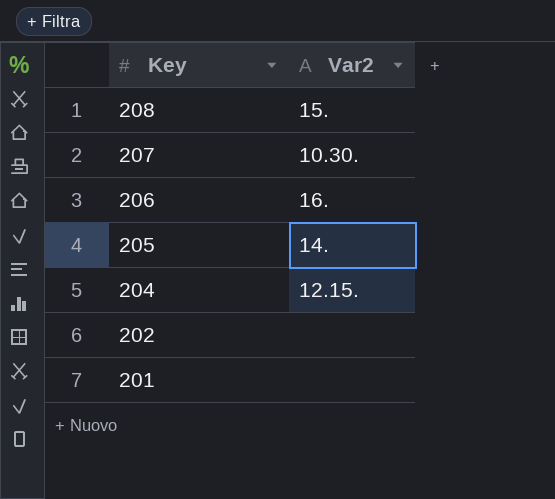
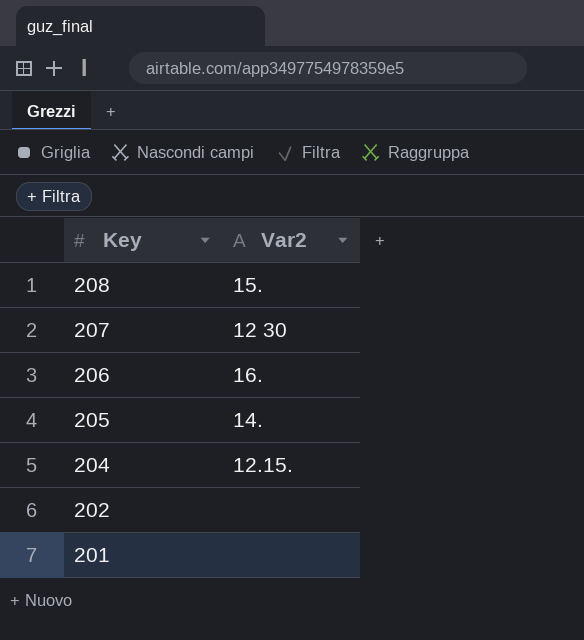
207 | Var2: 10.30. -> 12 30

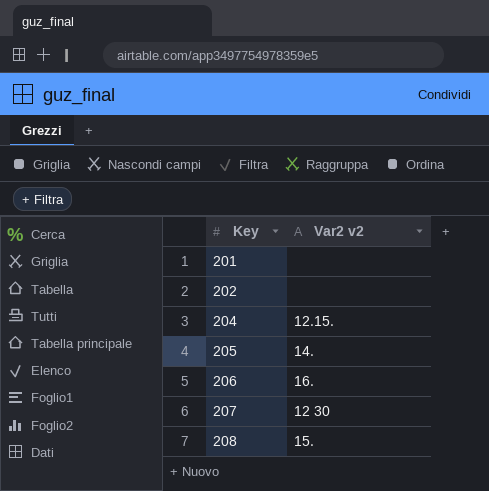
row order: Key descending -> Key ascending
column name: Var2 -> Var2 v2

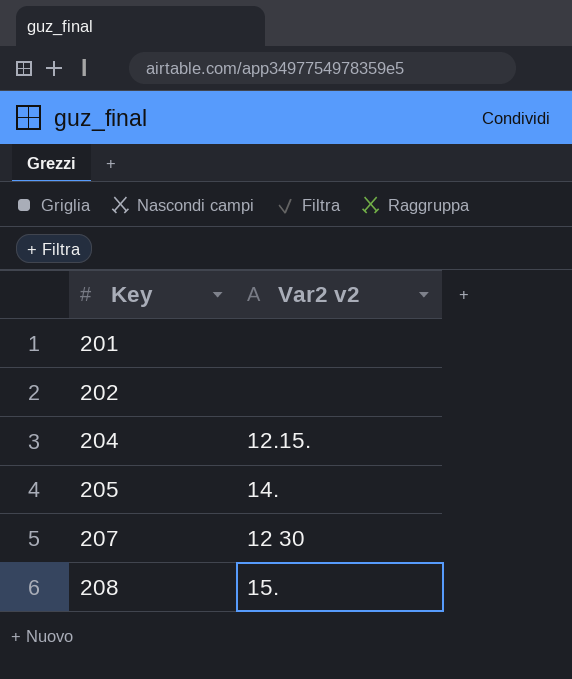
row 206: 16. -> none

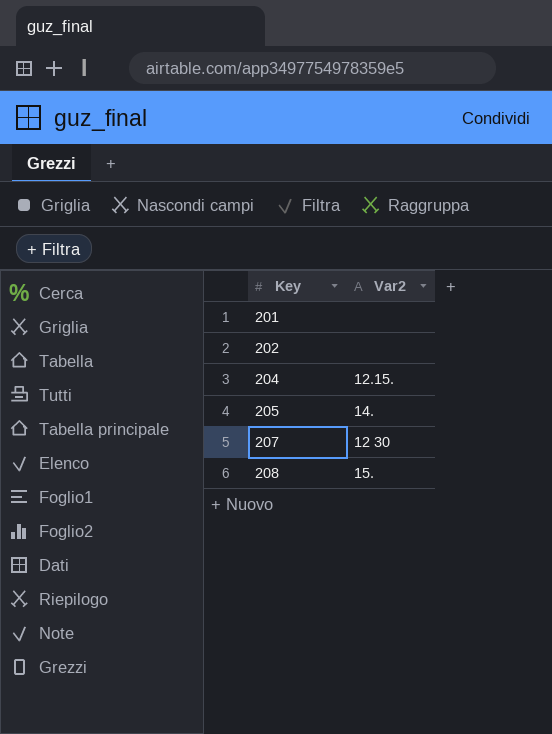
column name: Var2 v2 -> Var2

